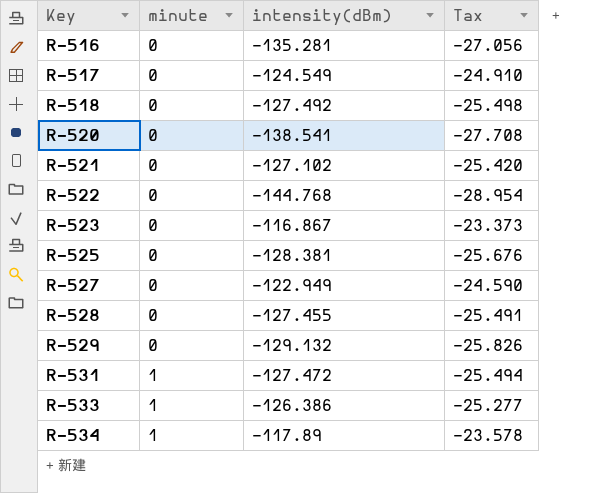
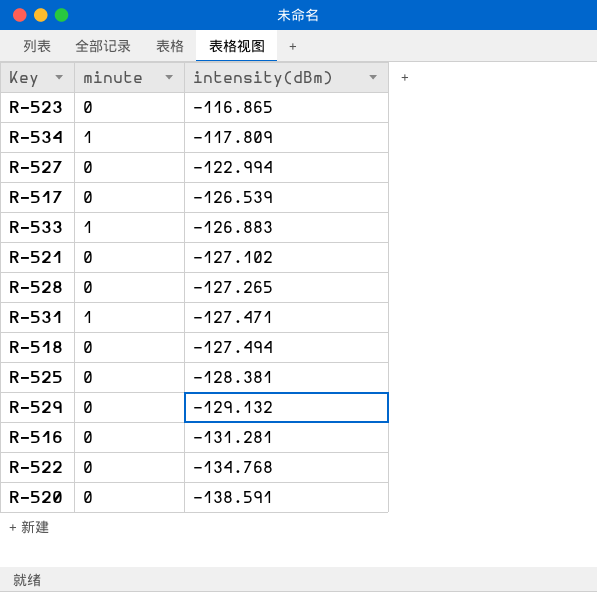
row order: Key ascending -> intensity(dBm) descending
column Tax | formula: [intensity(dBm)] * 0.2 -> none
R-523 | intensity(dBm): -116.867 -> -116.865
R-534 | intensity(dBm): -117.89 -> -117.809
R-527 | intensity(dBm): -122.949 -> -122.994
R-517 | intensity(dBm): -124.549 -> -126.539
R-533 | intensity(dBm): -126.386 -> -126.883
R-528 | intensity(dBm): -127.455 -> -127.265
R-531 | intensity(dBm): -127.472 -> -127.471
R-518 | intensity(dBm): -127.492 -> -127.494
R-516 | intensity(dBm): -135.281 -> -131.281
R-522 | intensity(dBm): -144.768 -> -134.768
R-520 | intensity(dBm): -138.541 -> -138.591

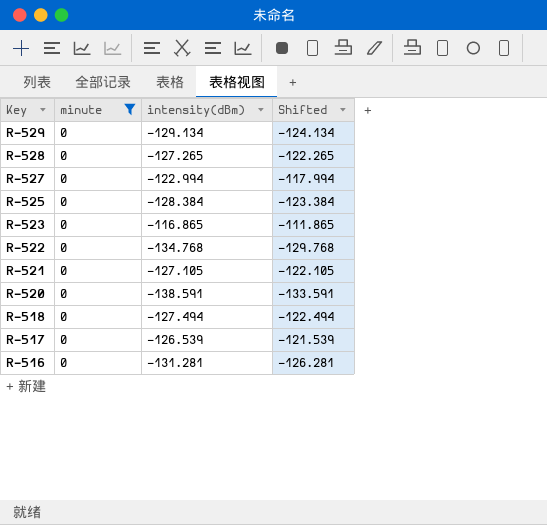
filter: none -> minute = 0
row order: intensity(dBm) descending -> Key descending
column Shifted | formula: none -> [intensity(dBm)] + 5
R-529 | intensity(dBm): -129.132 -> -129.134
R-525 | intensity(dBm): -128.381 -> -128.384
R-521 | intensity(dBm): -127.102 -> -127.105

